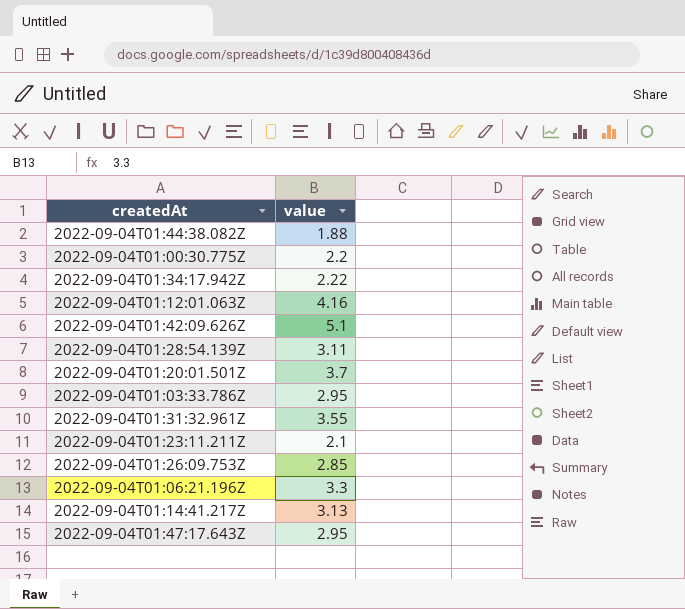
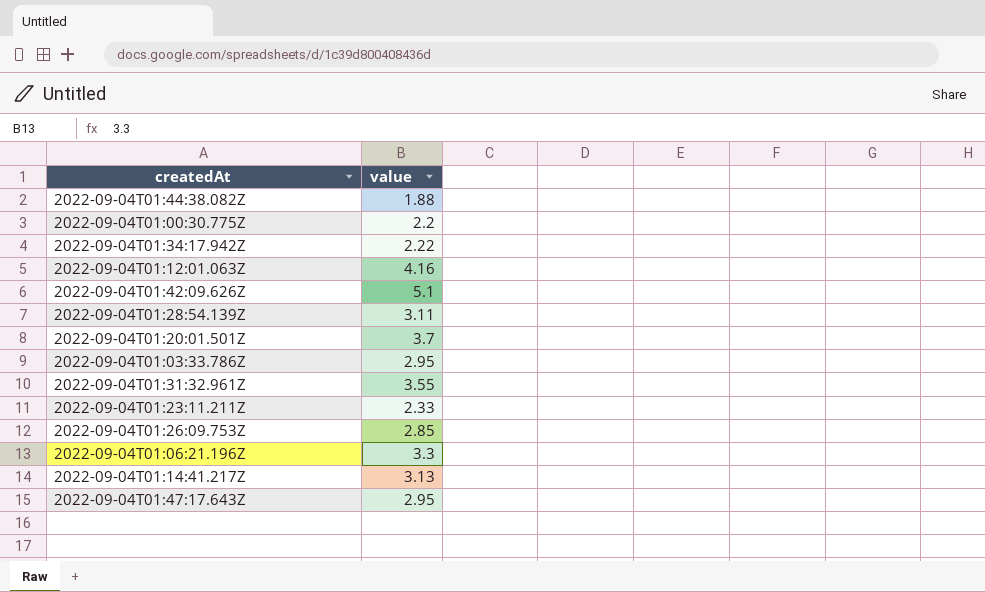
2022-09-04T01:23:11.211Z | value: 2.1 -> 2.33

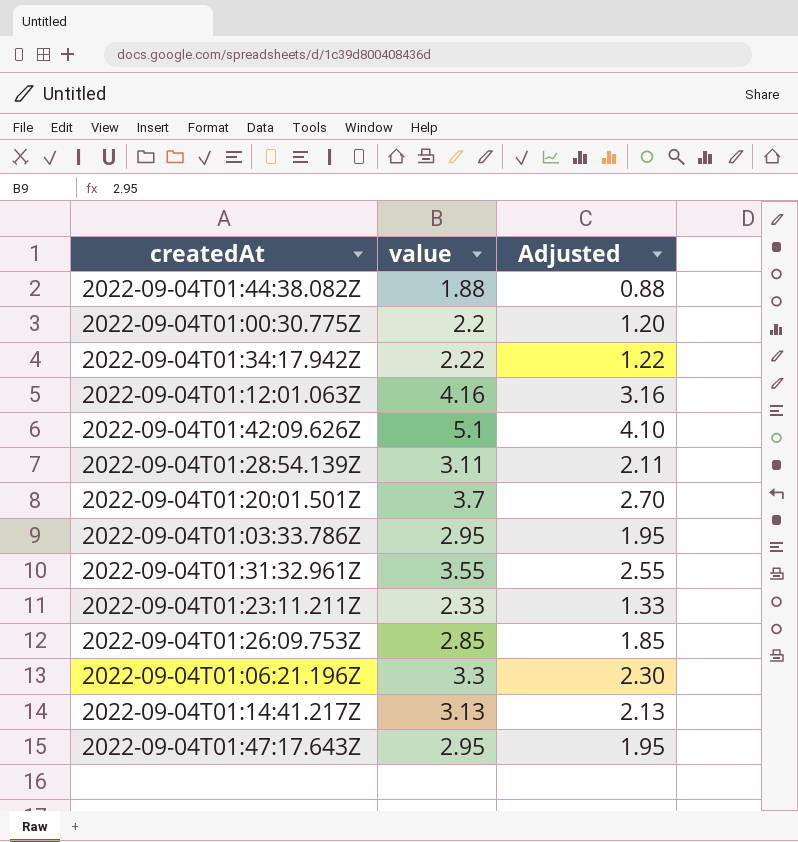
column Adjusted | formula: none -> [value] - 1

